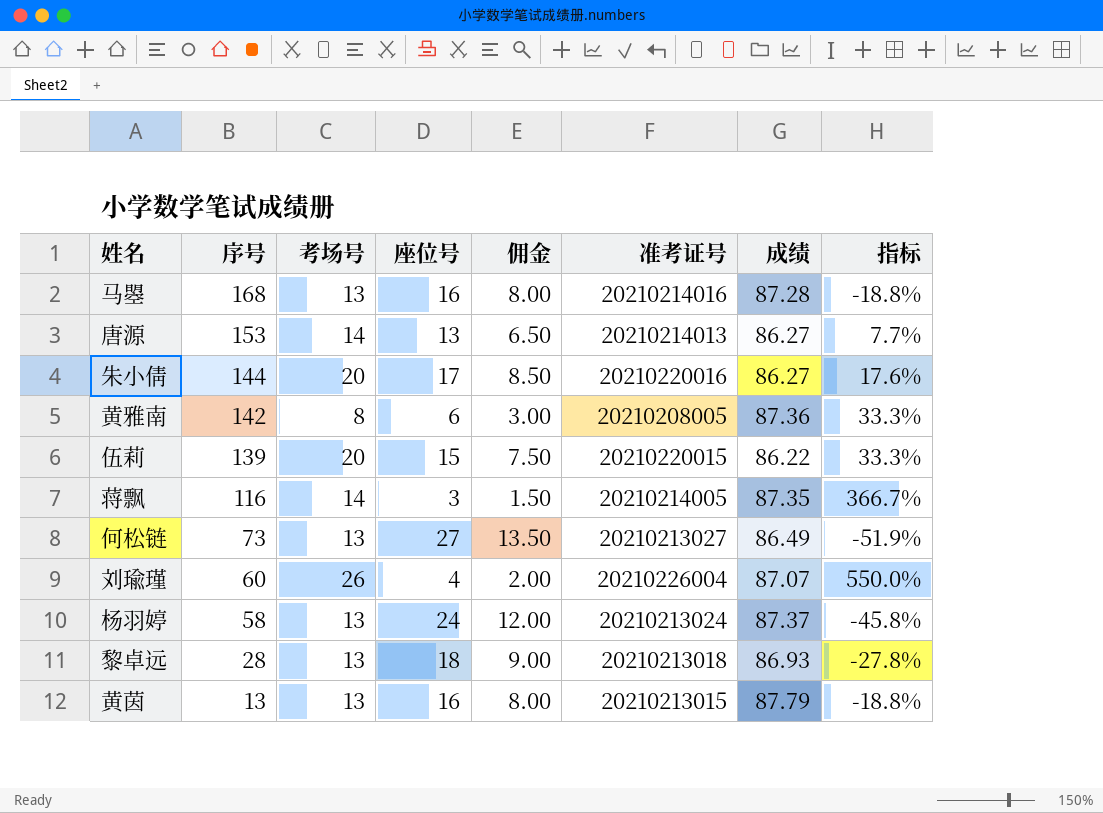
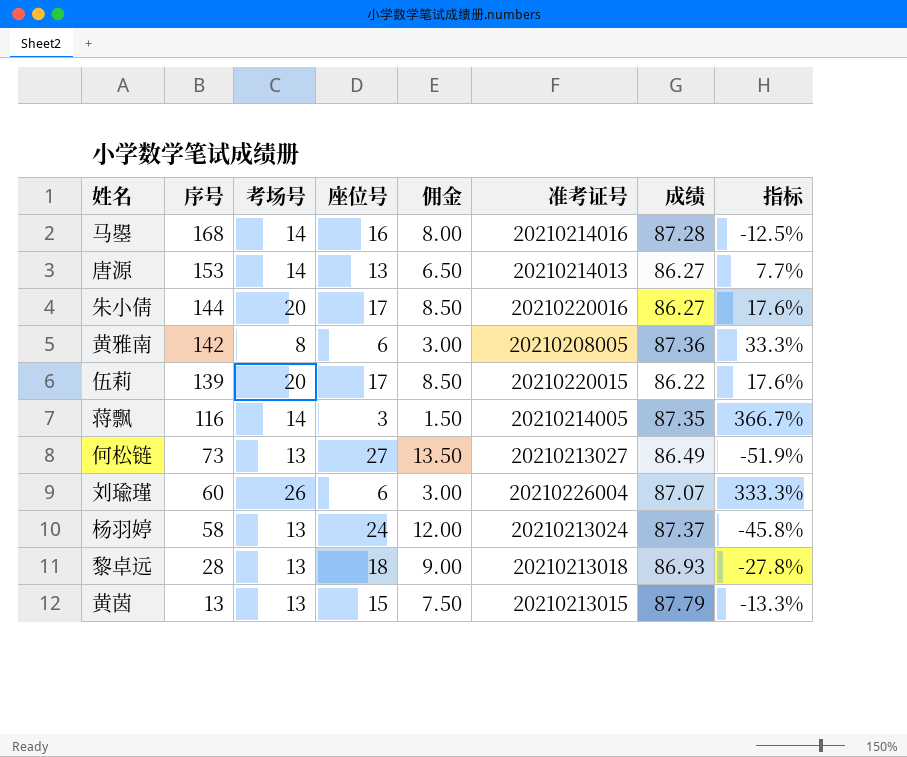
马曌 | 考场号: 13 -> 14
马曌 | 指标: -18.8% -> -12.5%
伍莉 | 座位号: 15 -> 17
伍莉 | 佣金: 7.50 -> 8.50
伍莉 | 指标: 33.3% -> 17.6%
刘瑜瑾 | 座位号: 4 -> 6
刘瑜瑾 | 佣金: 2.00 -> 3.00
刘瑜瑾 | 指标: 550.0% -> 333.3%
黄茵 | 座位号: 16 -> 15
黄茵 | 佣金: 8.00 -> 7.50
黄茵 | 指标: -18.8% -> -13.3%

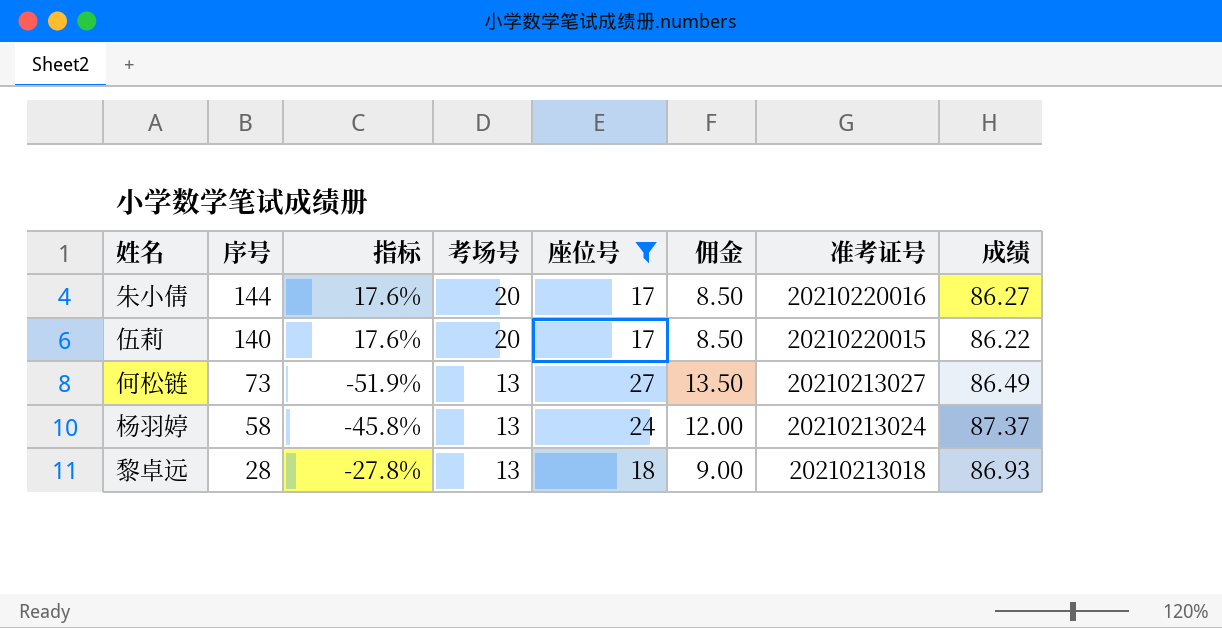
filter: none -> 座位号 >= 17
column 指标 | position: 8 -> 3
伍莉 | 序号: 139 -> 140

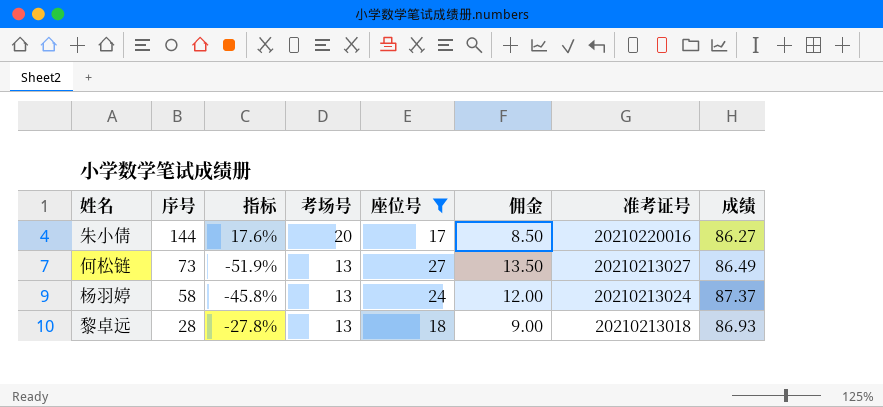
row 伍莉: 140 | 17.6% | 20 | 17 | 8.50 | 20210220015 | 86.22 -> none

